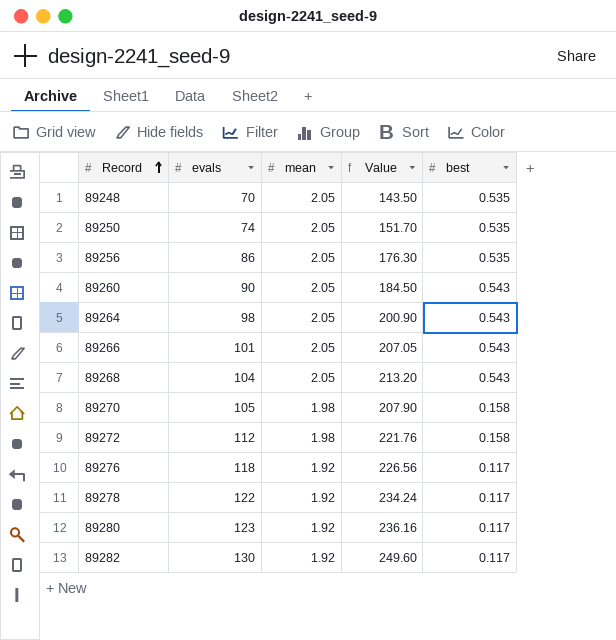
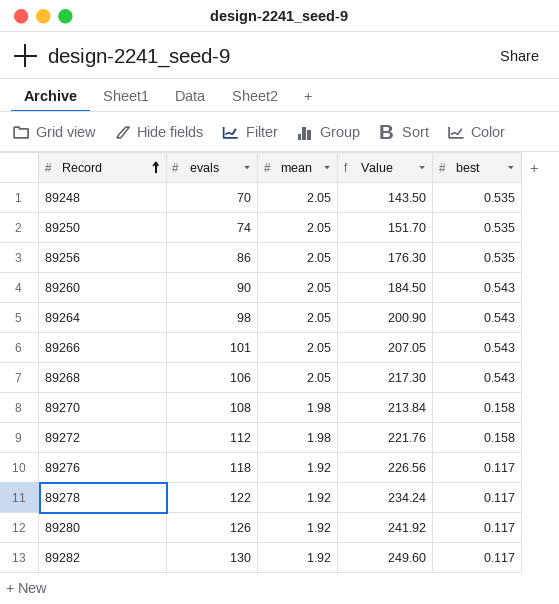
89268 | evals: 104 -> 106
89268 | Value: 213.20 -> 217.30
89270 | evals: 105 -> 108
89270 | Value: 207.90 -> 213.84
89280 | evals: 123 -> 126
89280 | Value: 236.16 -> 241.92

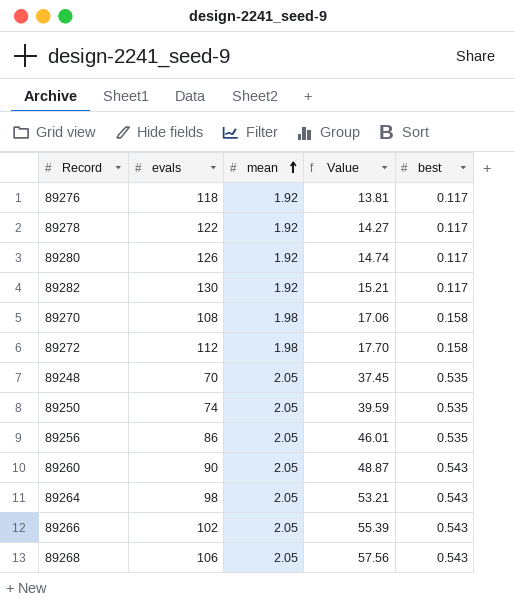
row order: Record ascending -> mean ascending
column Value | formula: [evals] * [mean] -> [evals] * [best]
89266 | evals: 101 -> 102

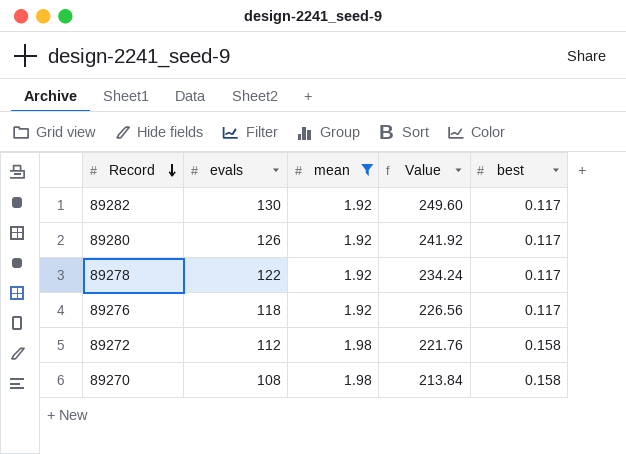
filter: none -> mean != 2.05
row order: mean ascending -> Record descending
column Value | formula: [evals] * [best] -> [evals] * [mean]

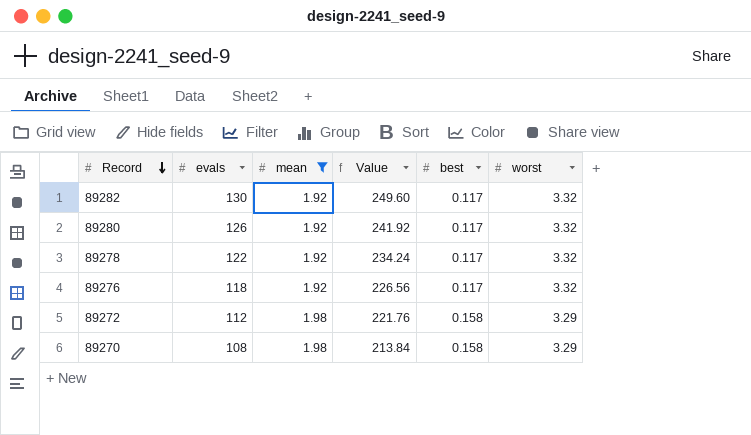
column worst | position: none -> 6

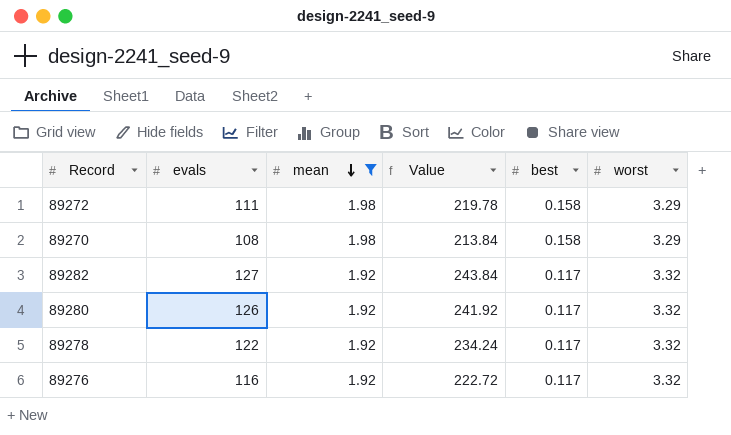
row order: Record descending -> mean descending
89272 | evals: 112 -> 111
89272 | Value: 221.76 -> 219.78
89282 | evals: 130 -> 127
89282 | Value: 249.60 -> 243.84
89276 | evals: 118 -> 116
89276 | Value: 226.56 -> 222.72

